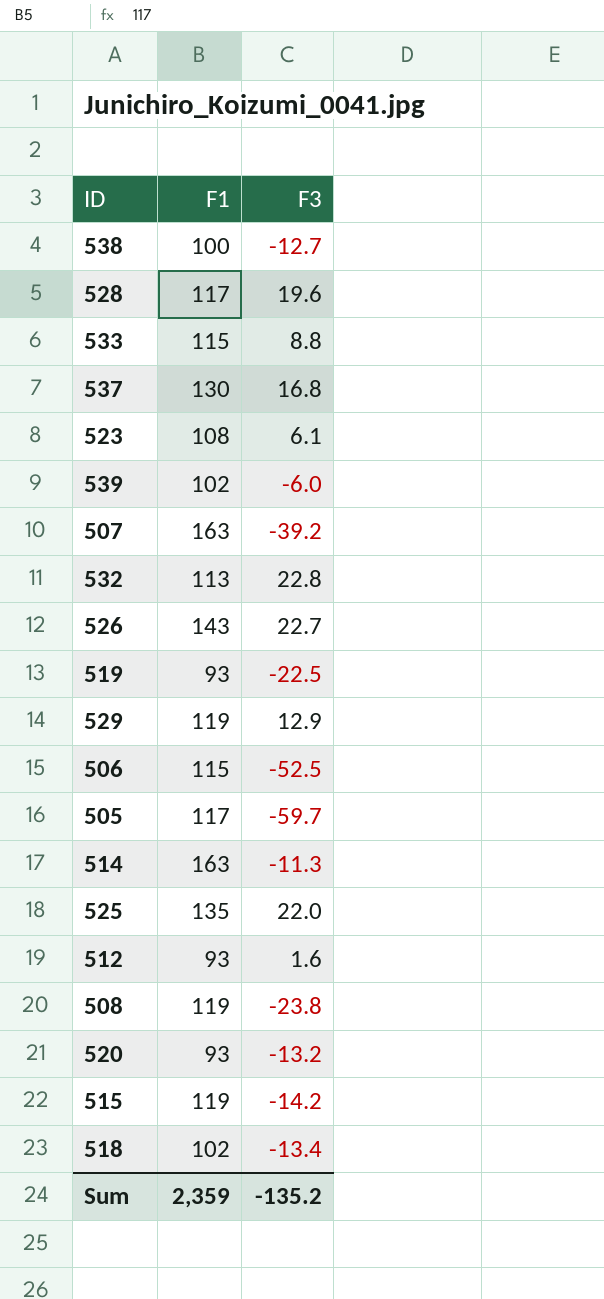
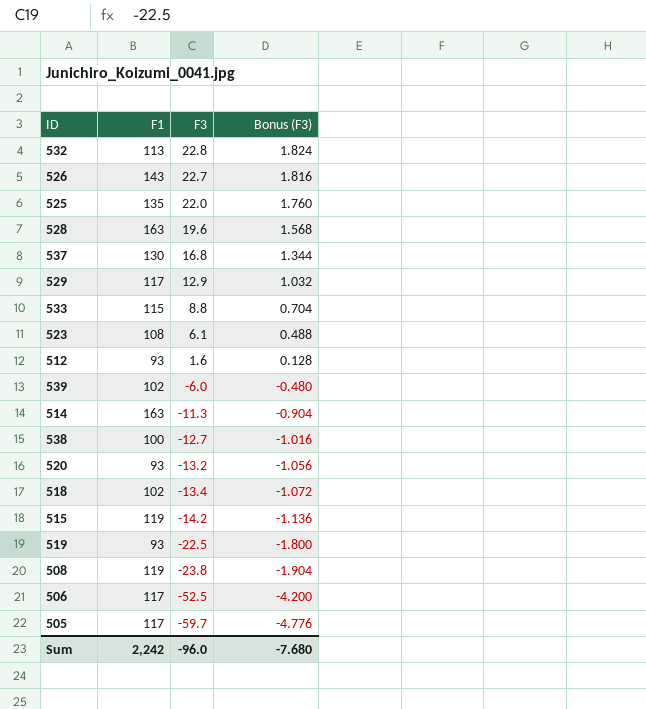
row order: none -> F3 descending
column Bonus (F3) | formula: none -> [F3] * 0.08
row 507: 163 | -39.2 -> none
528 | F1: 117 -> 163
529 | F1: 119 -> 117
506 | F1: 115 -> 117
Sum | F1: 2,359 -> 2,242
Sum | F3: -135.2 -> -96.0

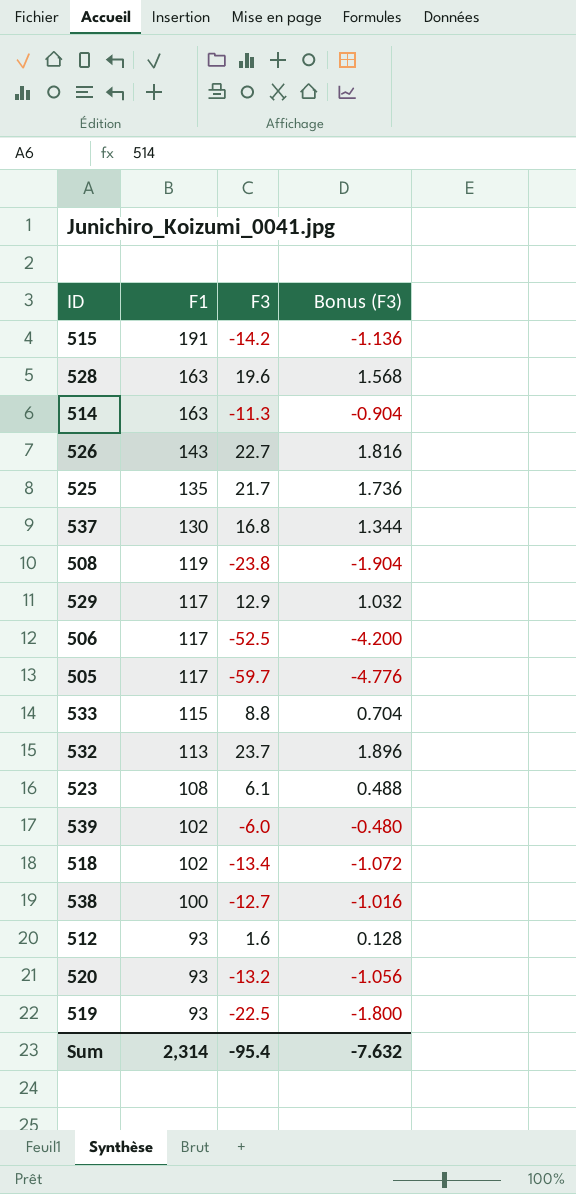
row order: F3 descending -> F1 descending
515 | F1: 119 -> 191
525 | F3: 22.0 -> 21.7
525 | Bonus (F3): 1.760 -> 1.736
532 | F3: 22.8 -> 23.7
532 | Bonus (F3): 1.824 -> 1.896
Sum | F1: 2,242 -> 2,314
Sum | F3: -96.0 -> -95.4
Sum | Bonus (F3): -7.680 -> -7.632

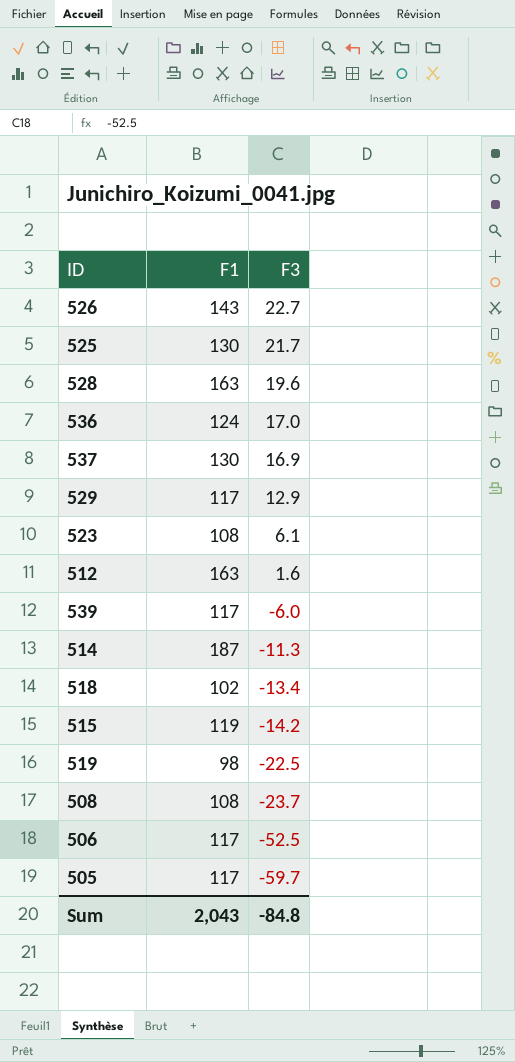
row order: F1 descending -> F3 descending
column Bonus (F3) | formula: [F3] * 0.08 -> none
row 533: 115 | 8.8 | 0.704 -> none
row 532: 113 | 23.7 | 1.896 -> none
row 538: 100 | -12.7 | -1.016 -> none
row 520: 93 | -13.2 | -1.056 -> none
525 | F1: 135 -> 130
row 536: none -> 124 | 17.0
537 | F3: 16.8 -> 16.9
512 | F1: 93 -> 163
539 | F1: 102 -> 117
514 | F1: 163 -> 187
515 | F1: 191 -> 119
519 | F1: 93 -> 98
508 | F1: 119 -> 108
508 | F3: -23.8 -> -23.7
Sum | F1: 2,314 -> 2,043
Sum | F3: -95.4 -> -84.8

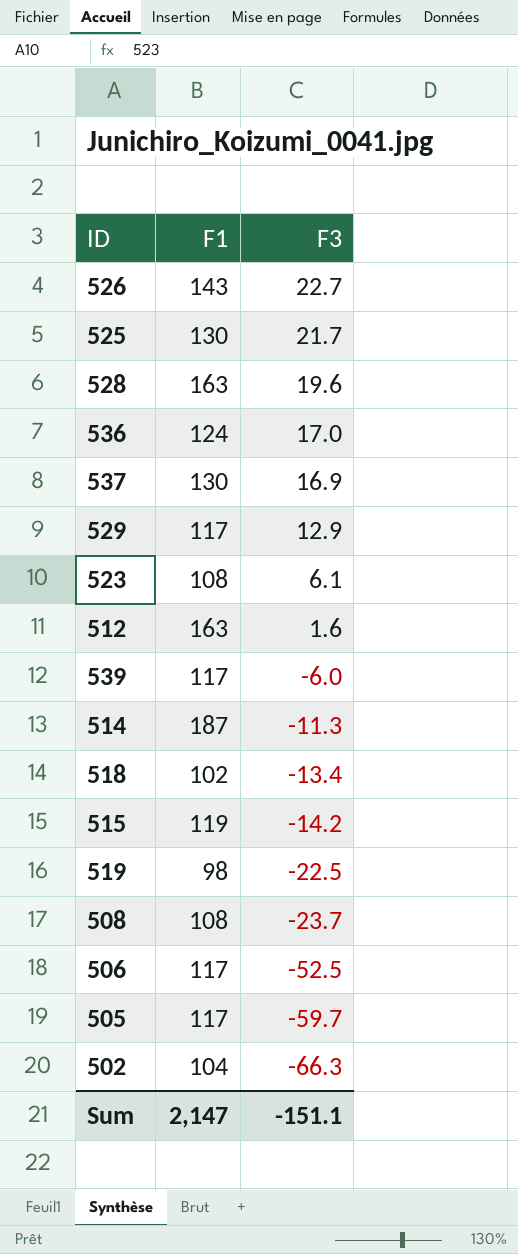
row 502: none -> 104 | -66.3
Sum | F1: 2,043 -> 2,147
Sum | F3: -84.8 -> -151.1

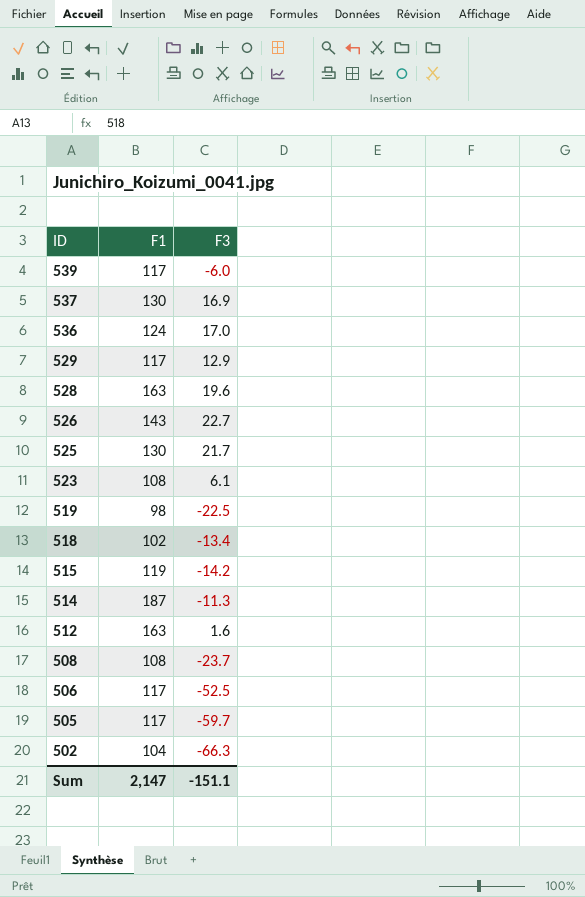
row order: F3 descending -> ID descending

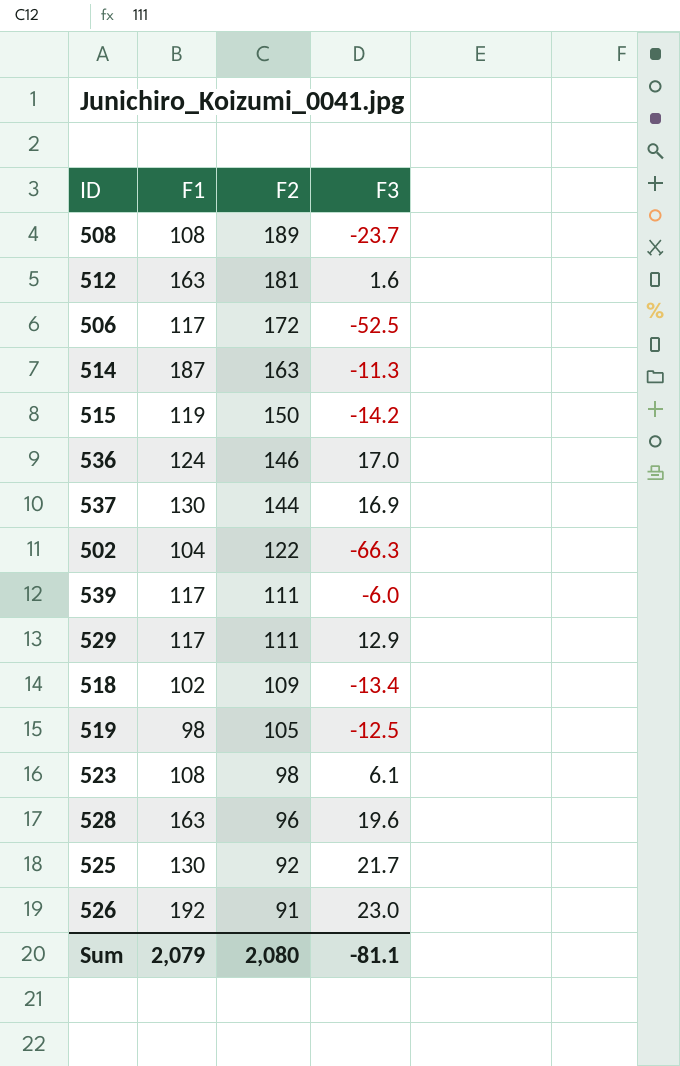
row order: ID descending -> F2 descending
column F2 | position: none -> 3
row 505: 117 | -59.7 -> none
519 | F3: -22.5 -> -12.5
526 | F1: 143 -> 192
526 | F3: 22.7 -> 23.0
Sum | F1: 2,147 -> 2,079
Sum | F3: -151.1 -> -81.1

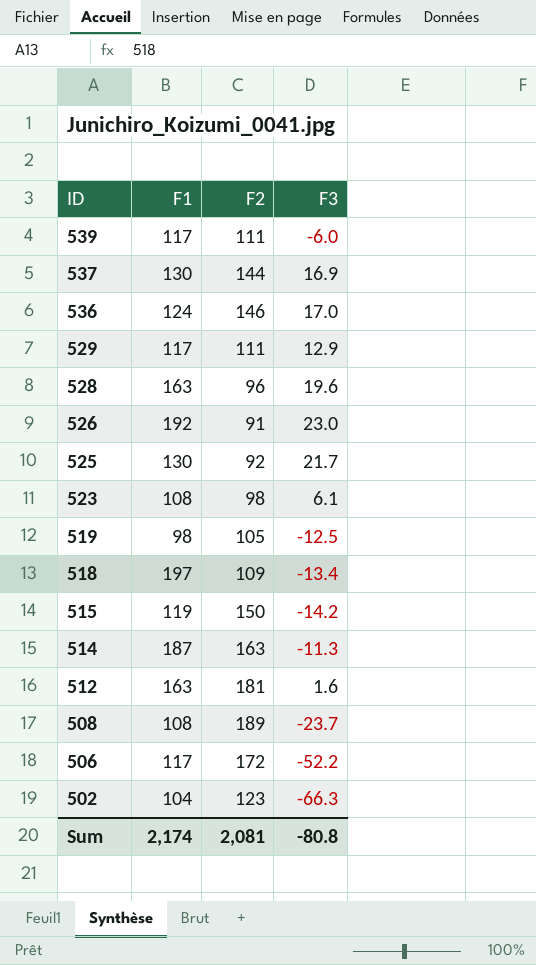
row order: F2 descending -> ID descending
518 | F1: 102 -> 197
506 | F3: -52.5 -> -52.2
502 | F2: 122 -> 123
Sum | F1: 2,079 -> 2,174
Sum | F2: 2,080 -> 2,081
Sum | F3: -81.1 -> -80.8

